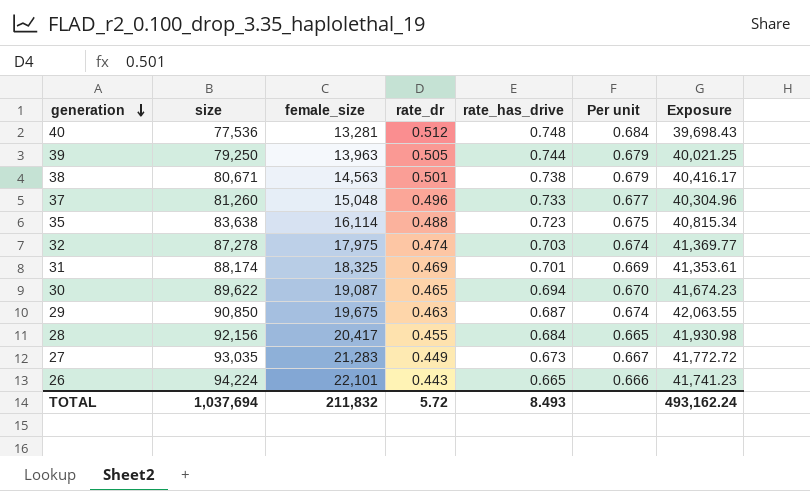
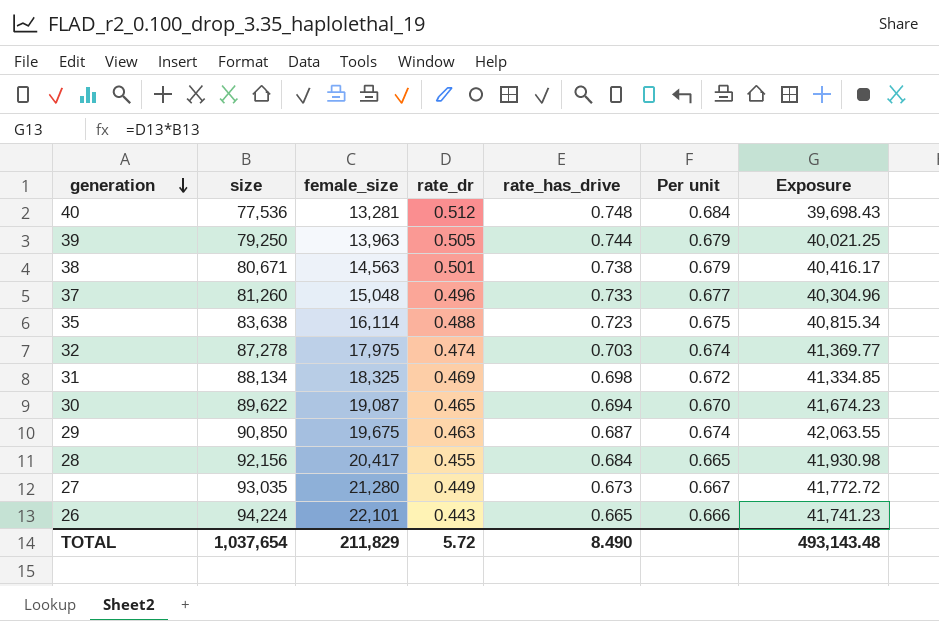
31 | size: 88,174 -> 88,134
31 | rate_has_drive: 0.701 -> 0.698
31 | Per unit: 0.669 -> 0.672
31 | Exposure: 41,353.61 -> 41,334.85
27 | female_size: 21,283 -> 21,280
TOTAL | size: 1,037,694 -> 1,037,654
TOTAL | female_size: 211,832 -> 211,829
TOTAL | rate_has_drive: 8.493 -> 8.490
TOTAL | Exposure: 493,162.24 -> 493,143.48

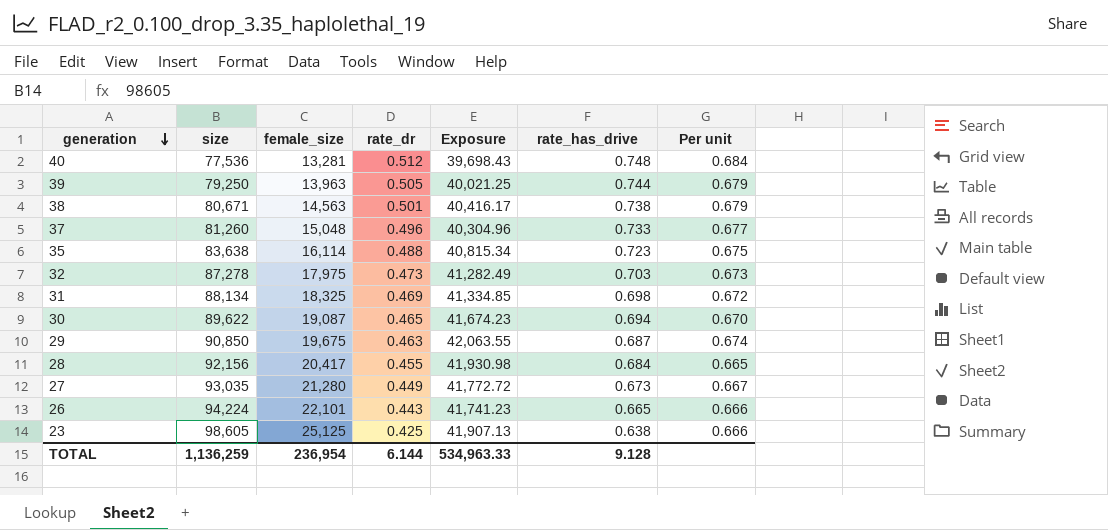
column Exposure | position: 7 -> 5
32 | rate_dr: 0.474 -> 0.473
32 | Exposure: 41,369.77 -> 41,282.49
32 | Per unit: 0.674 -> 0.673
row 23: none -> 98,605 | 25,125 | 0.425 | 41,907.13 | 0.638 | 0.666
TOTAL | size: 1,037,654 -> 1,136,259
TOTAL | female_size: 211,829 -> 236,954
TOTAL | rate_dr: 5.72 -> 6.144
TOTAL | Exposure: 493,143.48 -> 534,963.33
TOTAL | rate_has_drive: 8.490 -> 9.128

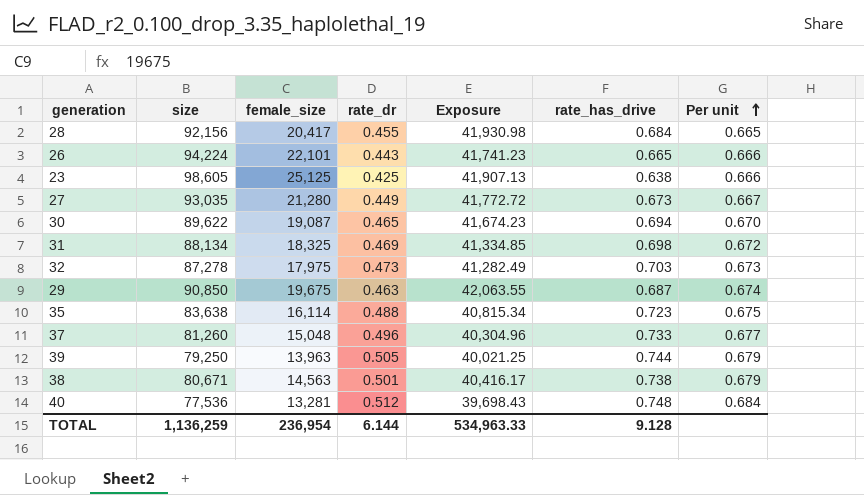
row order: generation descending -> Per unit ascending

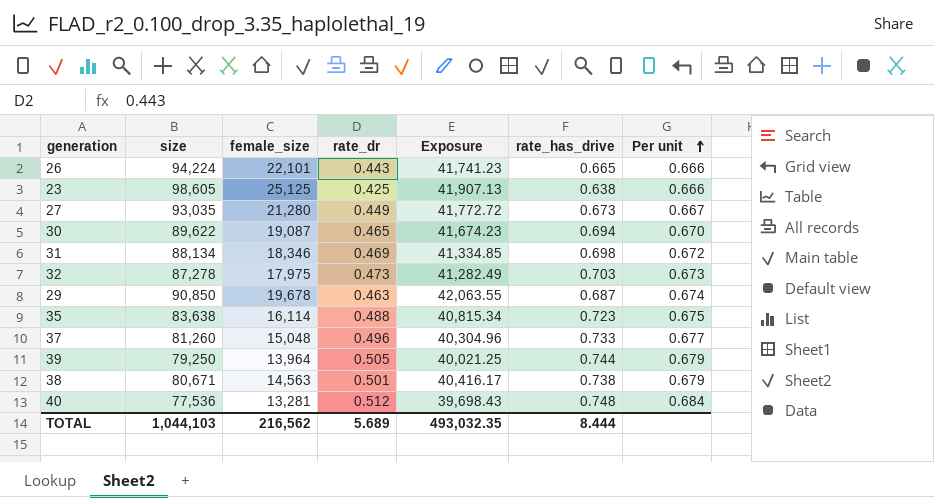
row 28: 92,156 | 20,417 | 0.455 | 41,930.98 | 0.684 | 0.665 -> none
31 | female_size: 18,325 -> 18,346
29 | female_size: 19,675 -> 19,678
39 | female_size: 13,963 -> 13,964
TOTAL | size: 1,136,259 -> 1,044,103
TOTAL | female_size: 236,954 -> 216,562
TOTAL | rate_dr: 6.144 -> 5.689
TOTAL | Exposure: 534,963.33 -> 493,032.35
TOTAL | rate_has_drive: 9.128 -> 8.444

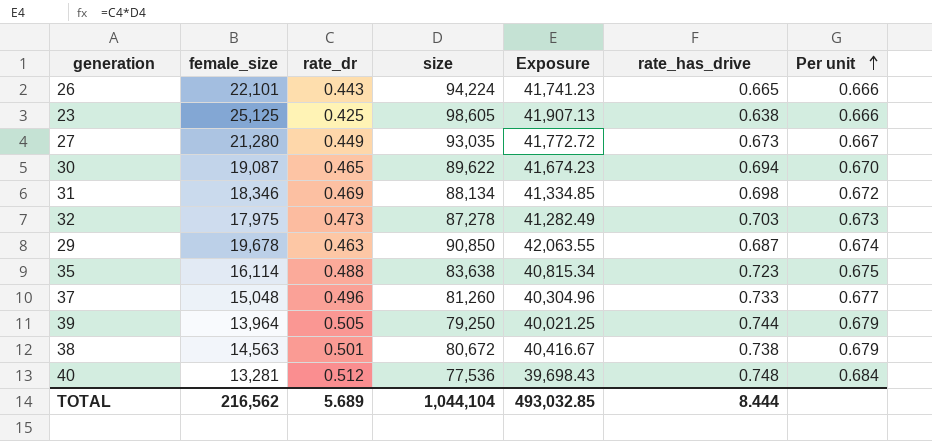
column size | position: 2 -> 4
38 | size: 80,671 -> 80,672
38 | Exposure: 40,416.17 -> 40,416.67
TOTAL | size: 1,044,103 -> 1,044,104
TOTAL | Exposure: 493,032.35 -> 493,032.85

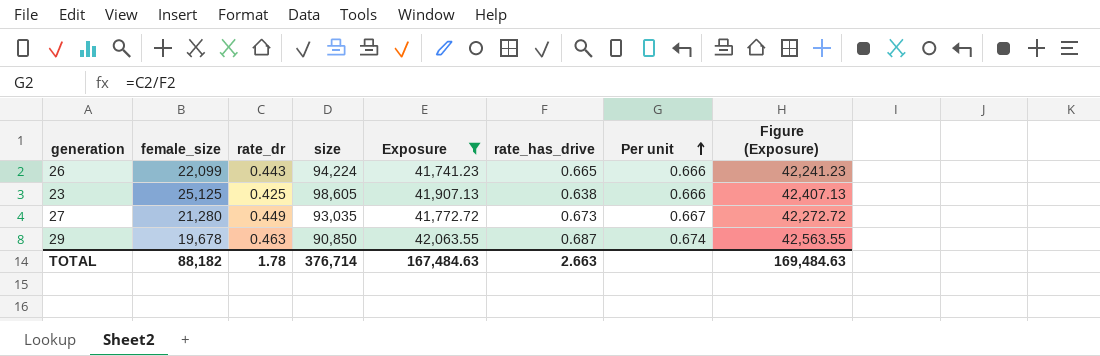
filter: none -> Exposure >= 41,741.23
column Figure (Exposure) | formula: none -> [Exposure] + 500
26 | female_size: 22,101 -> 22,099
TOTAL | female_size: 216,562 -> 88,182
TOTAL | rate_dr: 5.689 -> 1.78
TOTAL | size: 1,044,104 -> 376,714
TOTAL | Exposure: 493,032.85 -> 167,484.63
TOTAL | rate_has_drive: 8.444 -> 2.663

